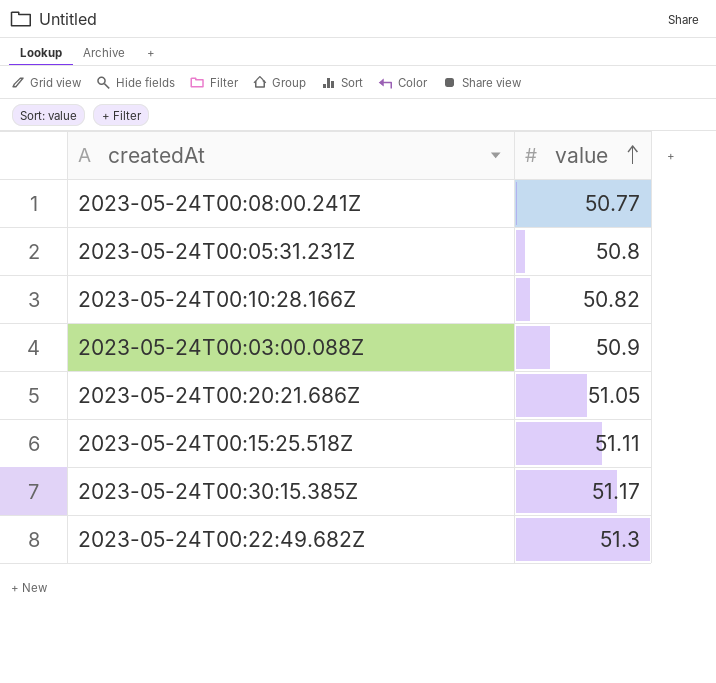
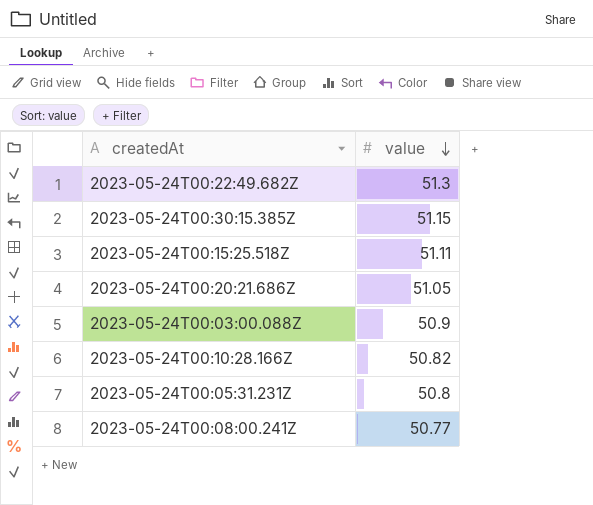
row order: value ascending -> value descending
2023-05-24T00:30:15.385Z | value: 51.17 -> 51.15

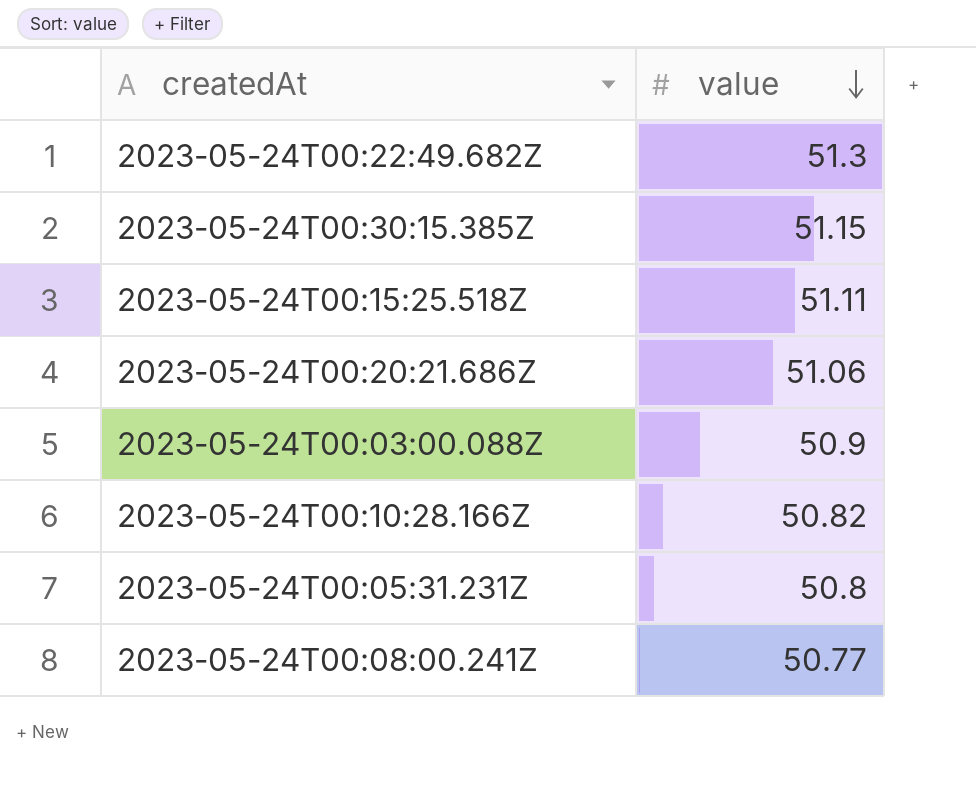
2023-05-24T00:20:21.686Z | value: 51.05 -> 51.06

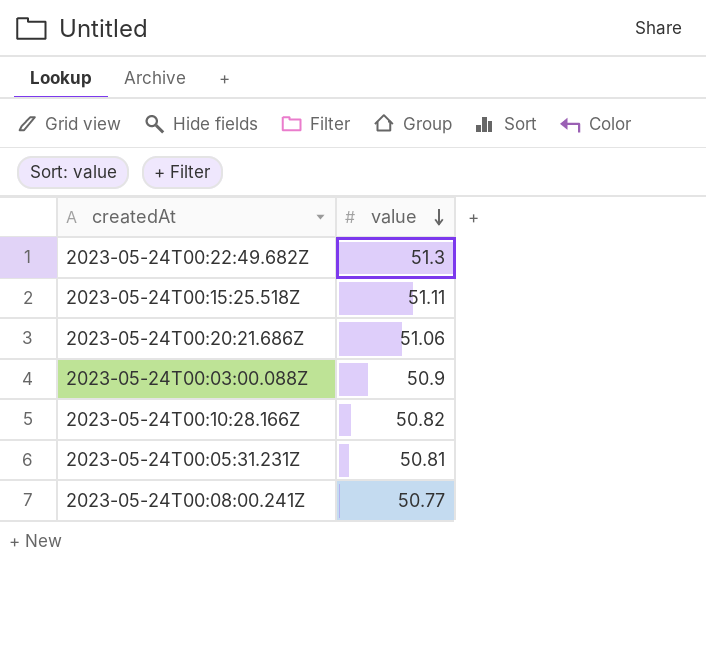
row 2023-05-24T00:30:15.385Z: 51.15 -> none
2023-05-24T00:05:31.231Z | value: 50.8 -> 50.81

